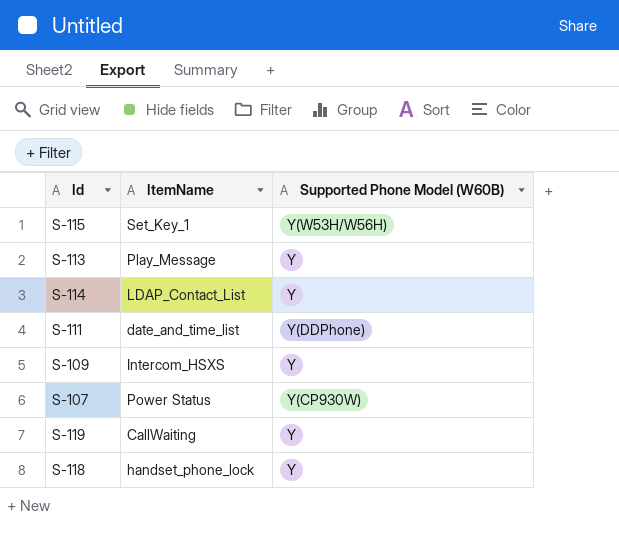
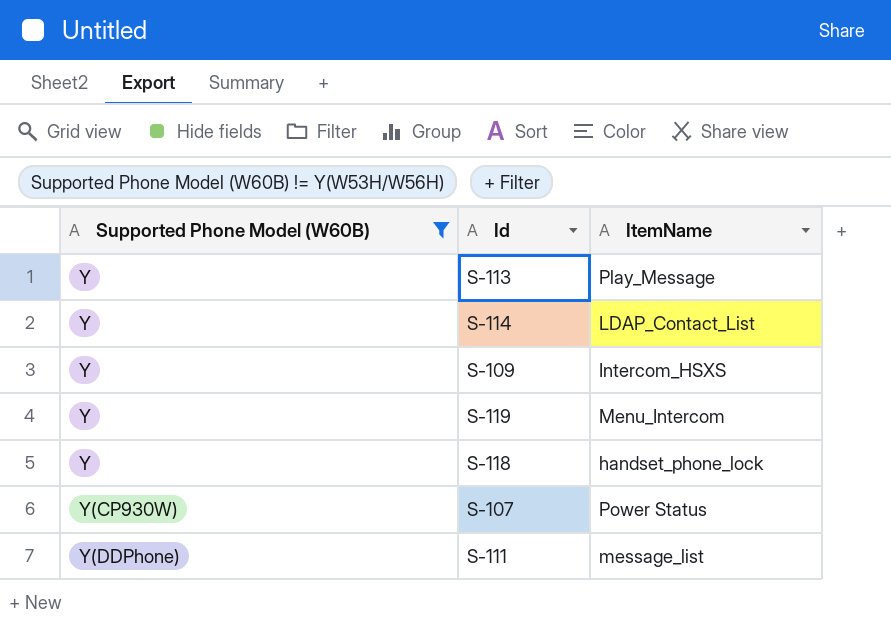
filter: none -> Supported Phone Model (W60B) != Y(W53H/W56H)
row order: none -> Supported Phone Model (W60B) ascending
column Supported Phone Model (W60B) | position: 3 -> 1
S-119 | ItemName: CallWaiting -> Menu_Intercom
S-111 | ItemName: date_and_time_list -> message_list

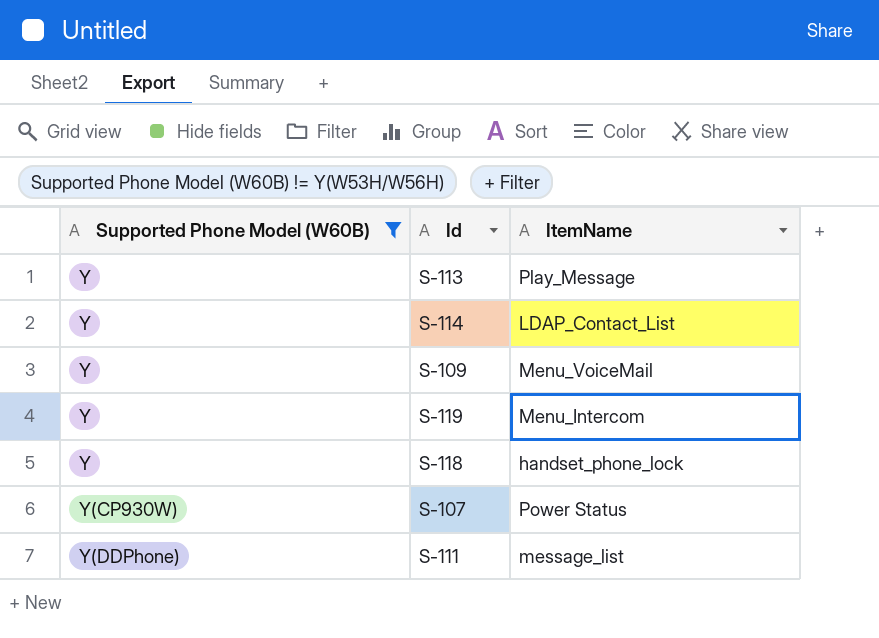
S-109 | ItemName: Intercom_HSXS -> Menu_VoiceMail

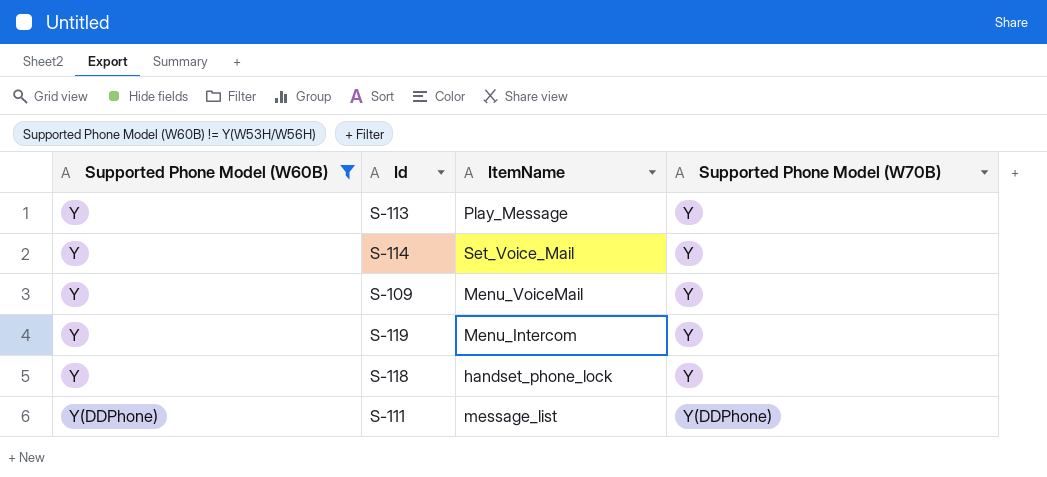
column Supported Phone Model (W70B) | position: none -> 4
row S-107: Y(CP930W) | Power Status -> none
S-114 | ItemName: LDAP_Contact_List -> Set_Voice_Mail

